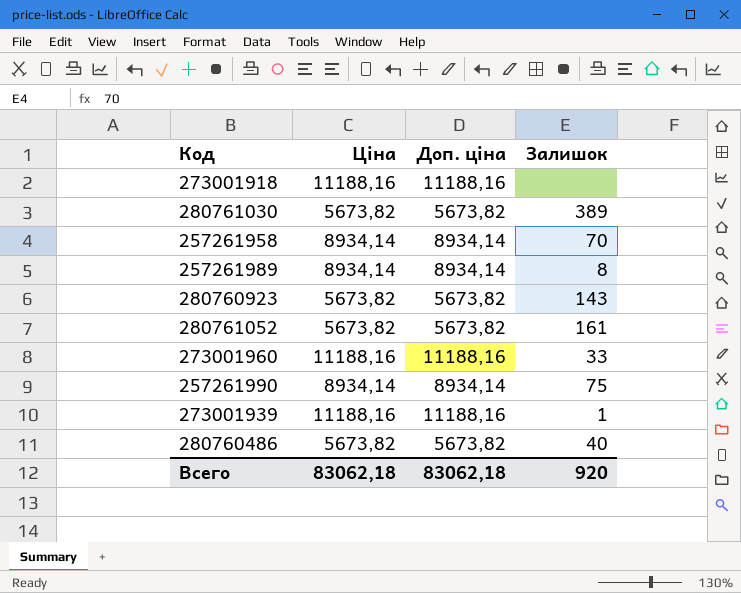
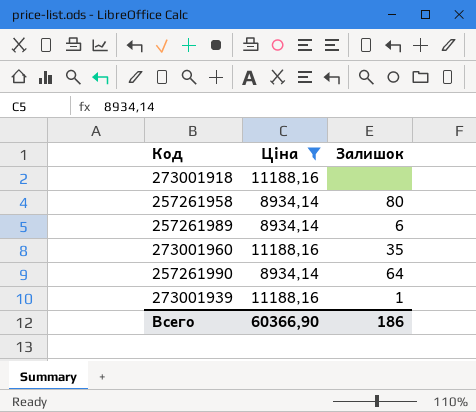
filter: none -> Ціна != 5673,82
column Доп. ціна | position: 3 -> none
257261958 | Залишок: 70 -> 80
257261989 | Залишок: 8 -> 6
273001960 | Залишок: 33 -> 35
257261990 | Залишок: 75 -> 64
Всего | Ціна: 83062,18 -> 60366,90
Всего | Залишок: 920 -> 186

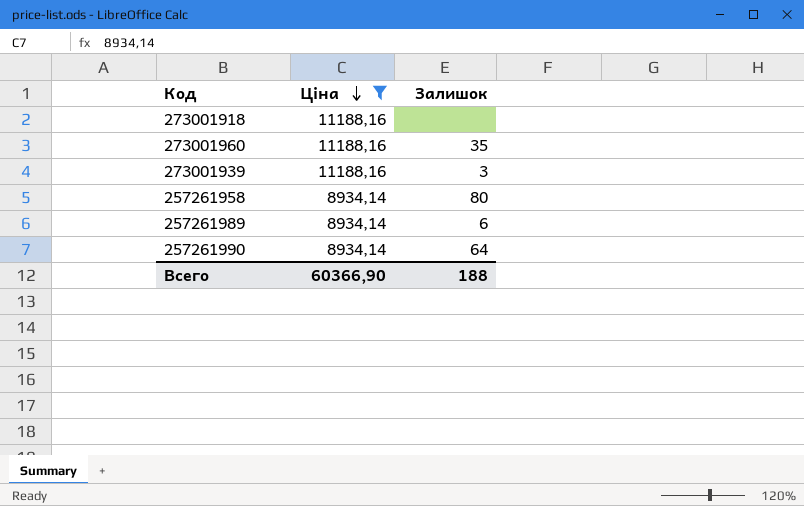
row order: none -> Ціна descending
273001939 | Залишок: 1 -> 3
Всего | Залишок: 186 -> 188

